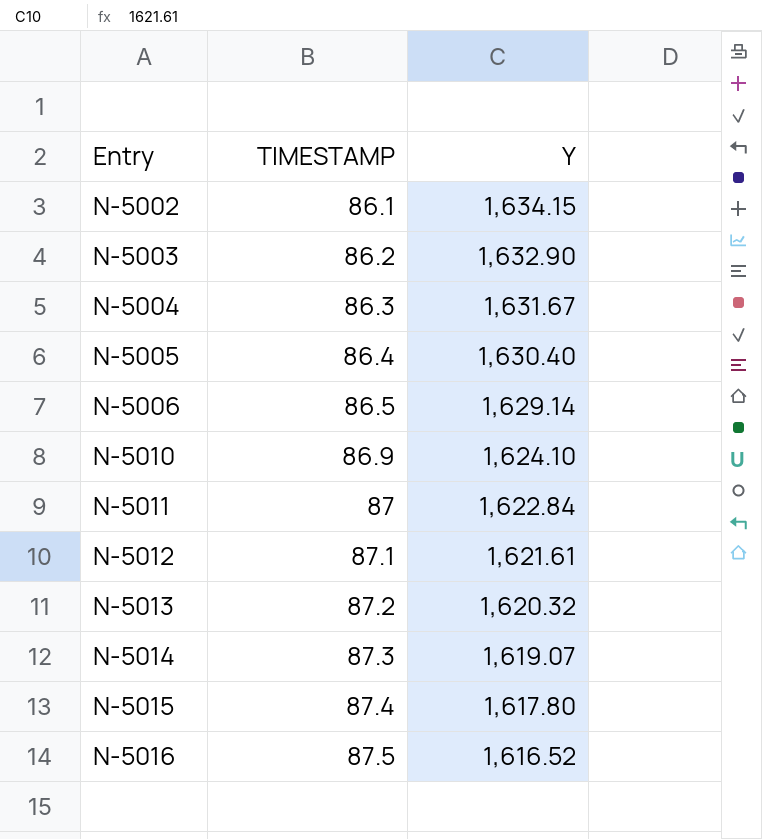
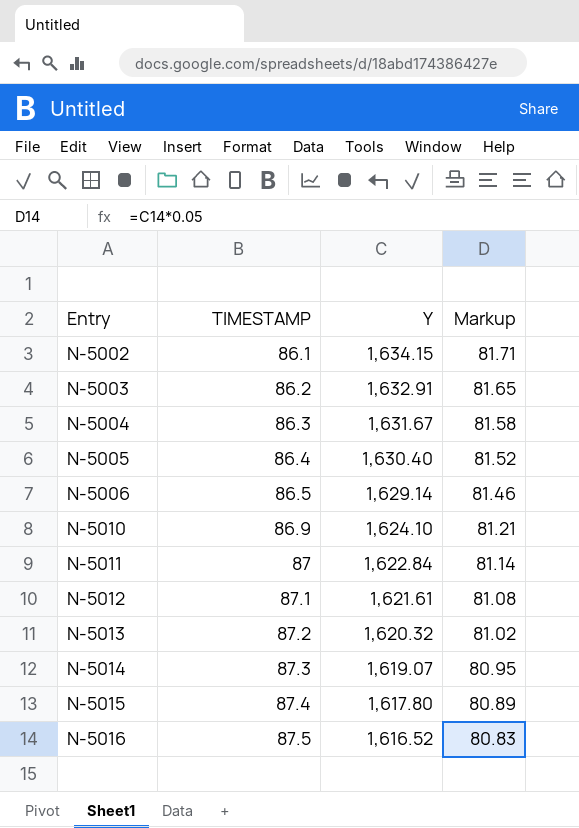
column Markup | formula: none -> [Y] * 0.05
N-5003 | Y: 1,632.90 -> 1,632.91

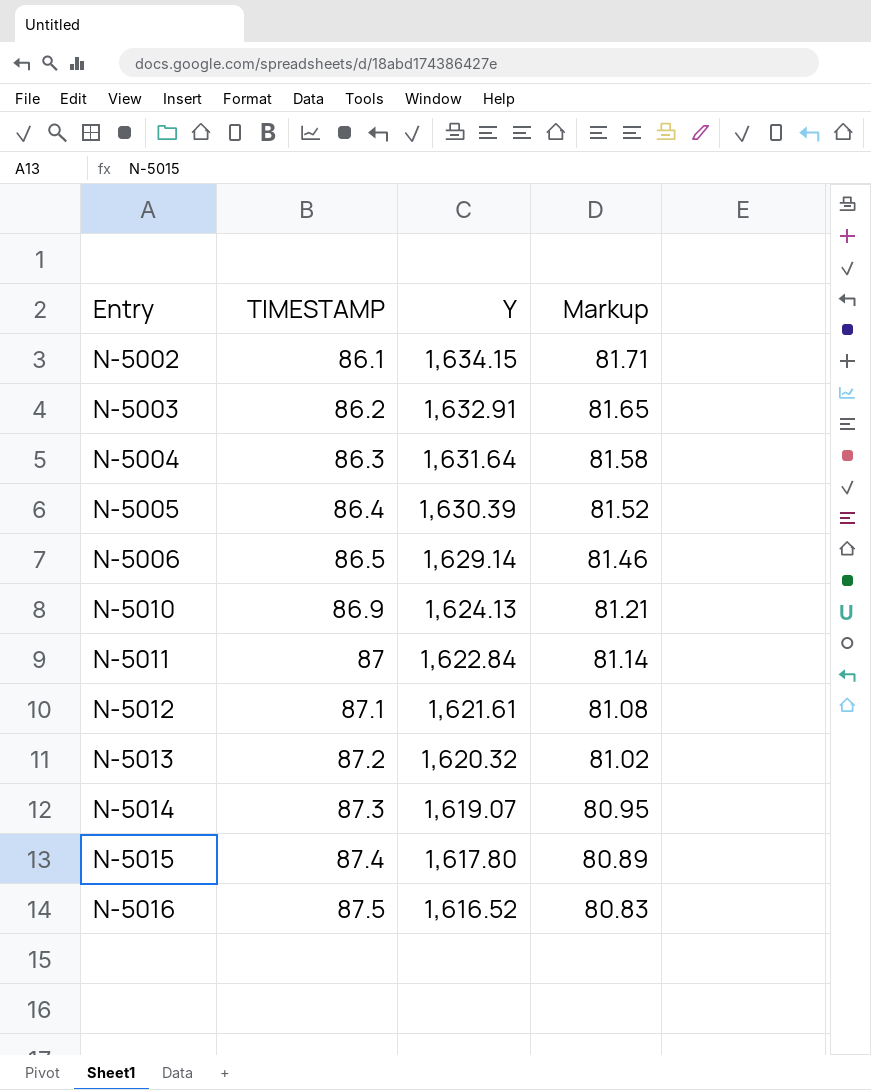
N-5004 | Y: 1,631.67 -> 1,631.64
N-5005 | Y: 1,630.40 -> 1,630.39
N-5010 | Y: 1,624.10 -> 1,624.13

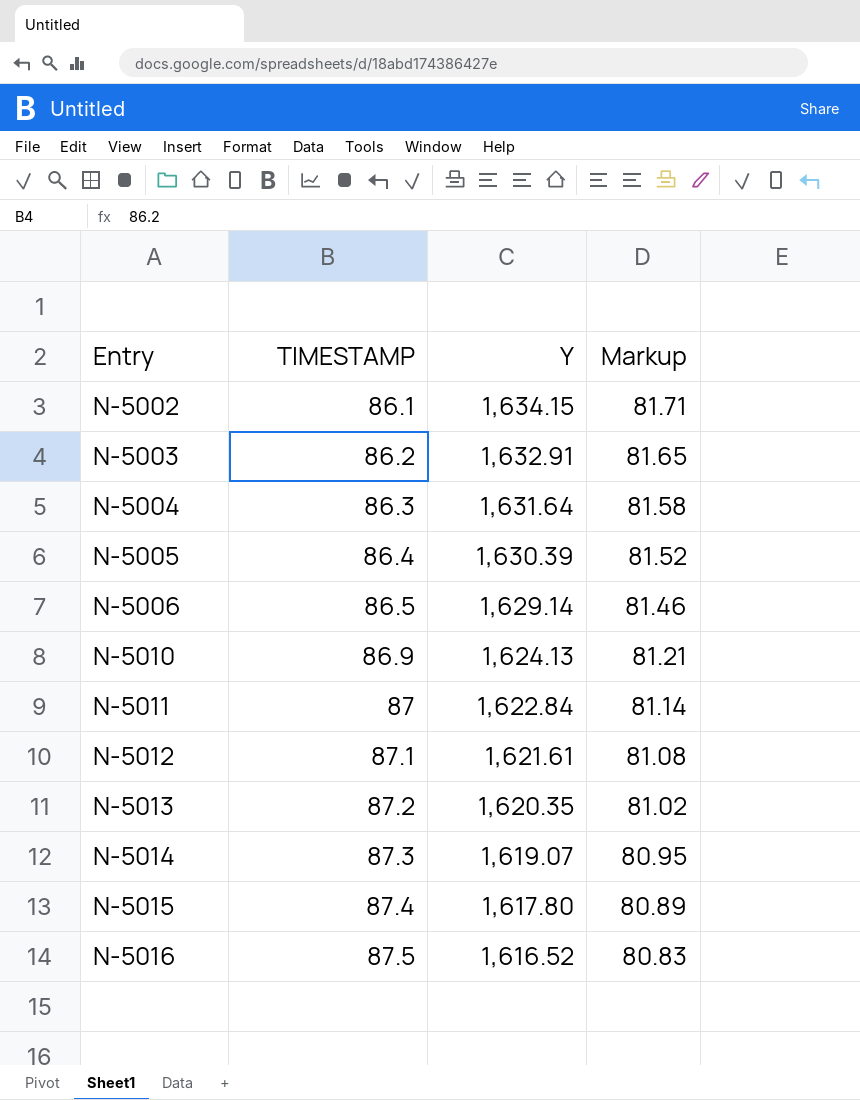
N-5013 | Y: 1,620.32 -> 1,620.35

